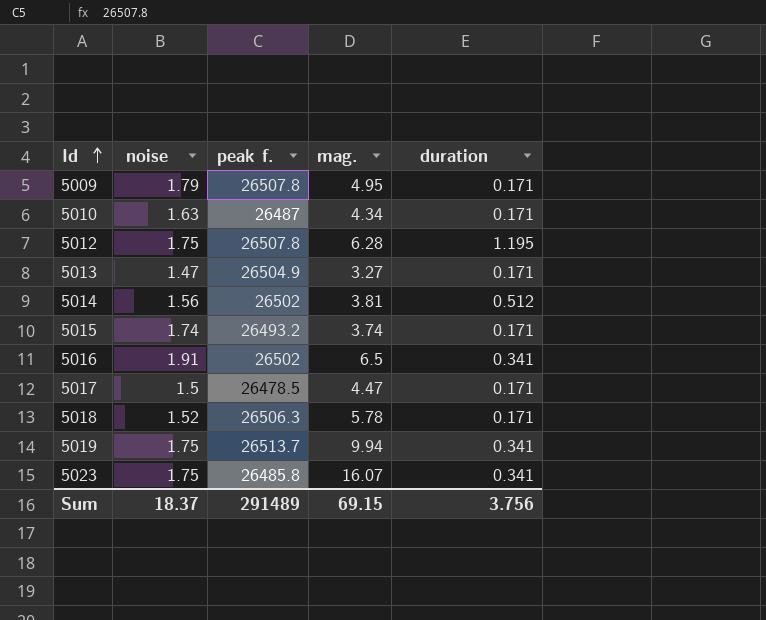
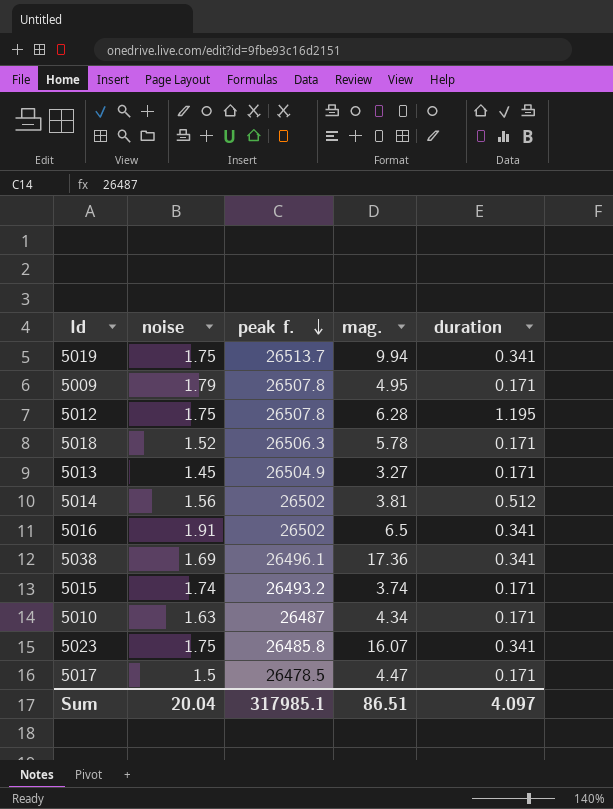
row order: Id ascending -> peak f. descending
5013 | noise: 1.47 -> 1.45
row 5038: none -> 1.69 | 26496.1 | 17.36 | 0.341
Sum | noise: 18.37 -> 20.04
Sum | peak f.: 291489 -> 317985.1
Sum | mag.: 69.15 -> 86.51
Sum | duration: 3.756 -> 4.097

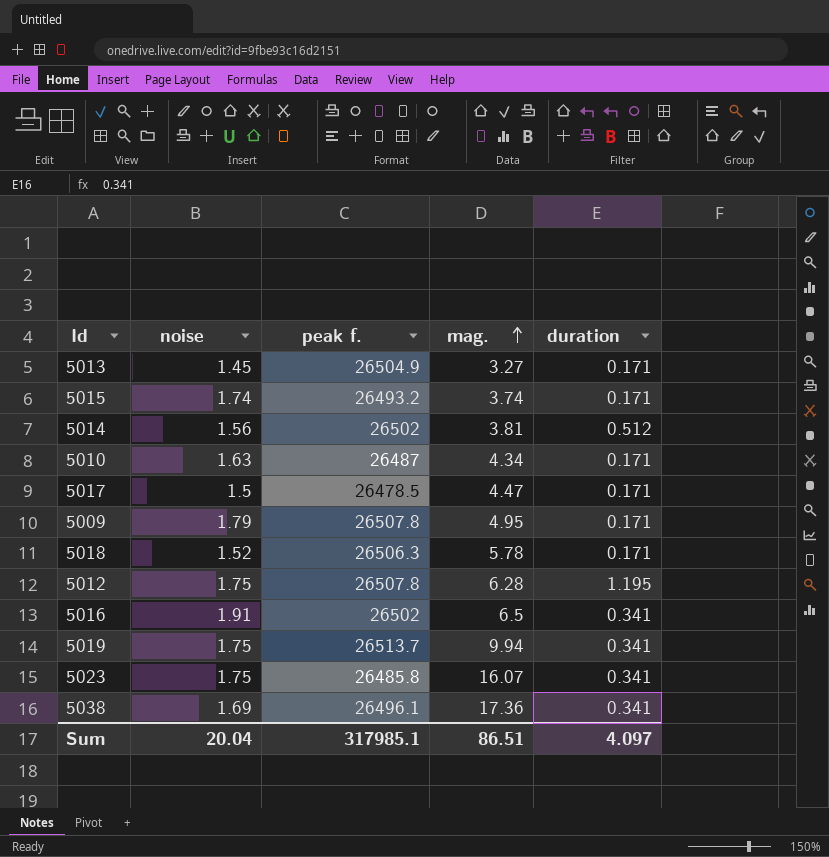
row order: peak f. descending -> mag. ascending

